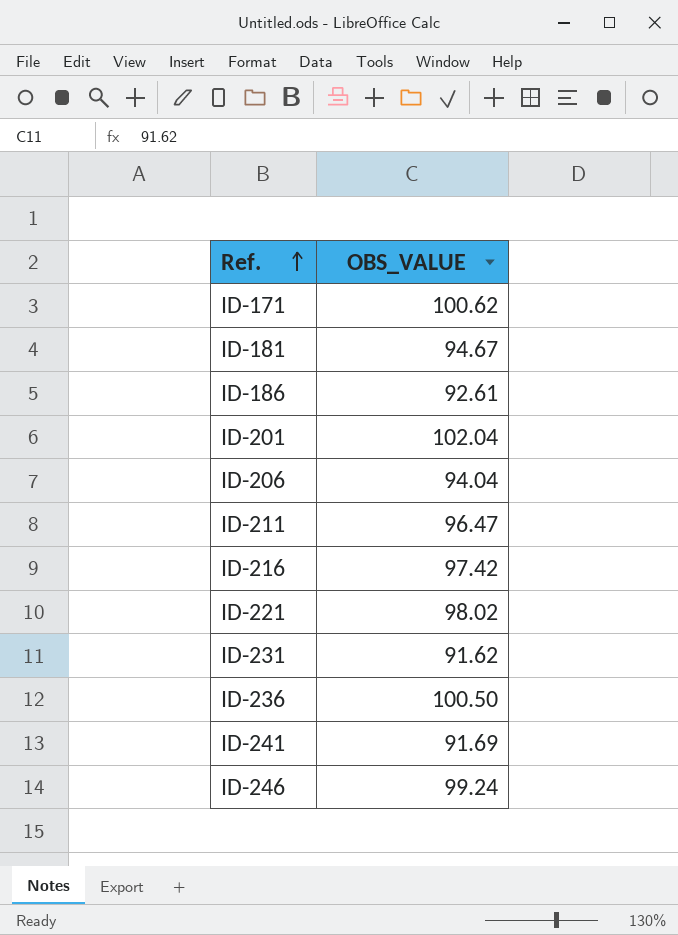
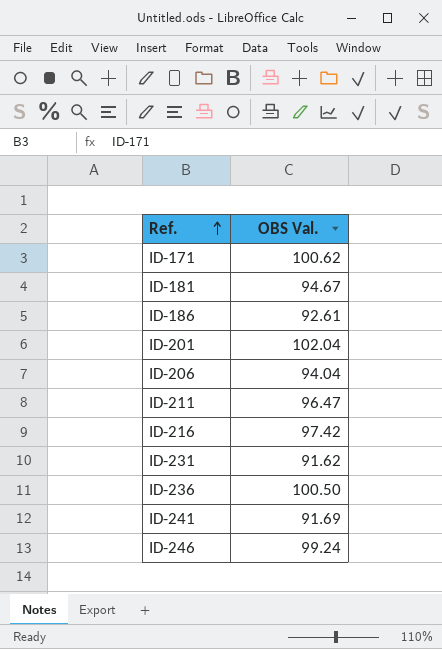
column name: OBS_VALUE -> OBS Val.
row ID-221: 98.02 -> none

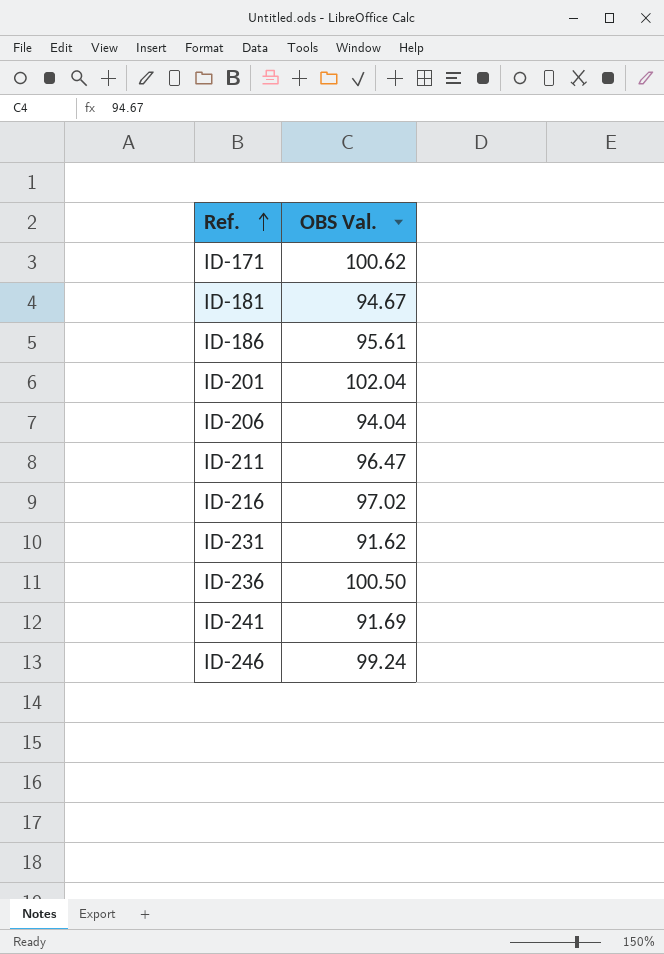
ID-186 | OBS Val.: 92.61 -> 95.61
ID-216 | OBS Val.: 97.42 -> 97.02

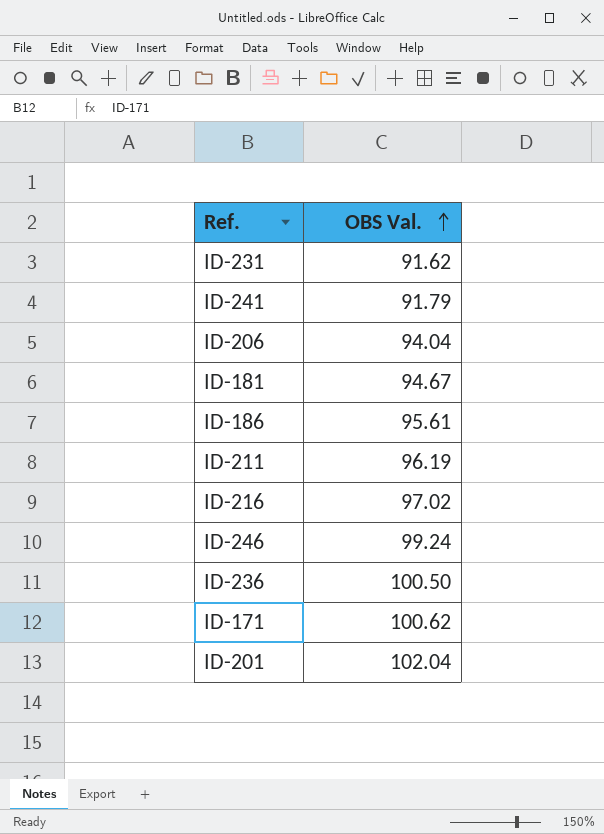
row order: Ref. ascending -> OBS Val. ascending
ID-241 | OBS Val.: 91.69 -> 91.79
ID-211 | OBS Val.: 96.47 -> 96.19

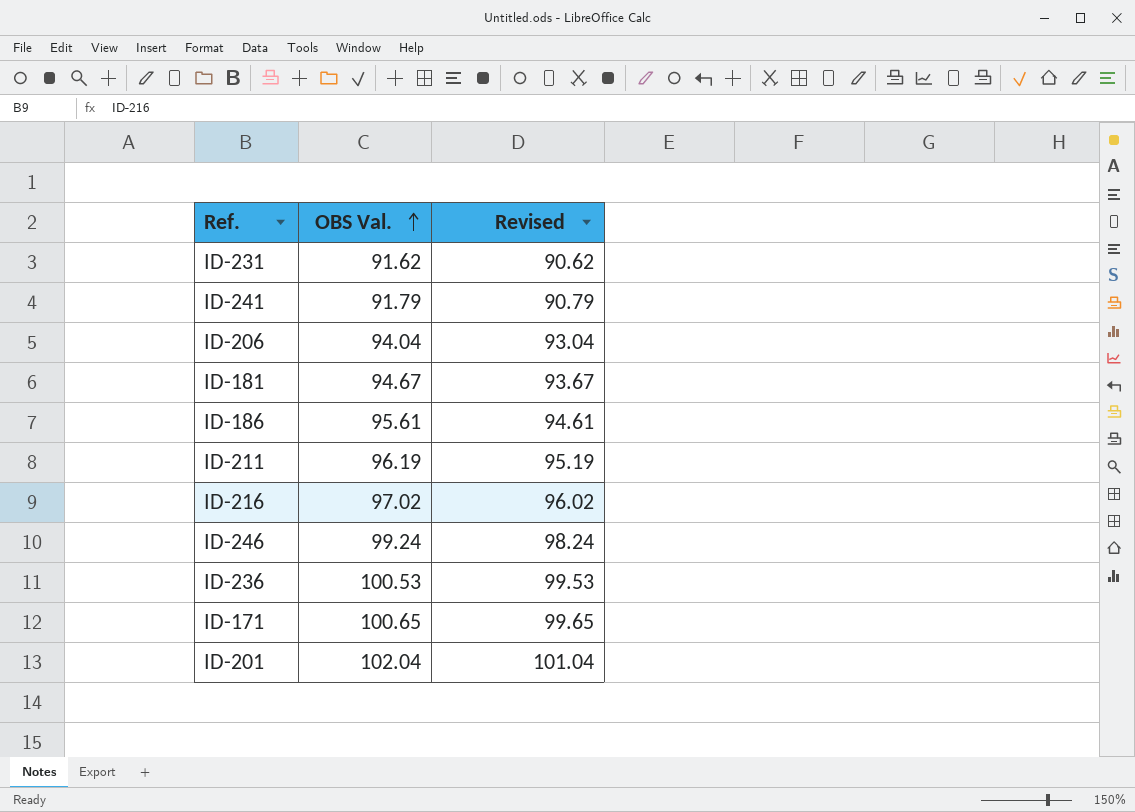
column Revised | formula: none -> [OBS Val.] - 1
ID-236 | OBS Val.: 100.50 -> 100.53
ID-171 | OBS Val.: 100.62 -> 100.65

